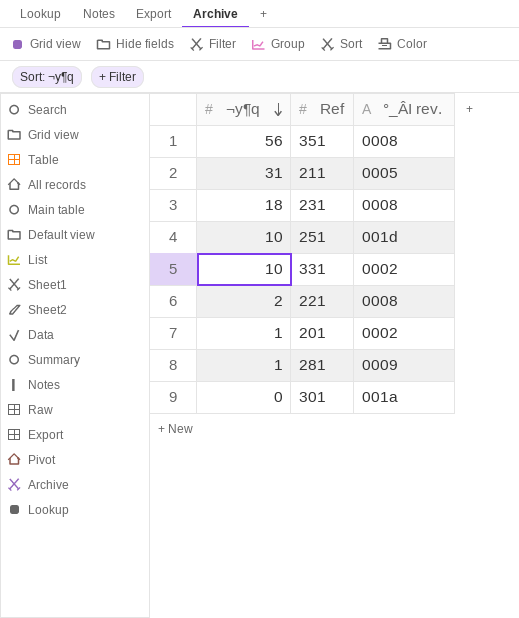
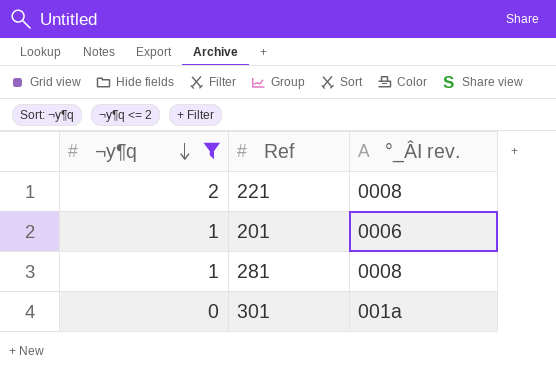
filter: none -> ¬y¶q <= 2
201 | °_ÂI rev.: 0002 -> 0006
281 | °_ÂI rev.: 0009 -> 0008

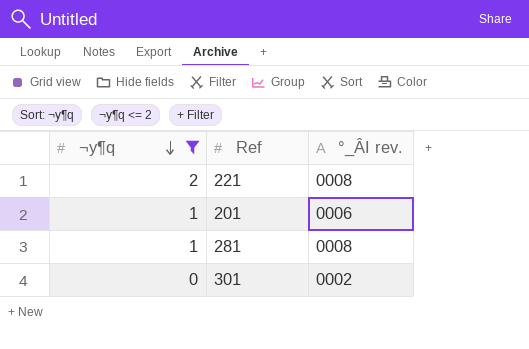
301 | °_ÂI rev.: 001a -> 0002

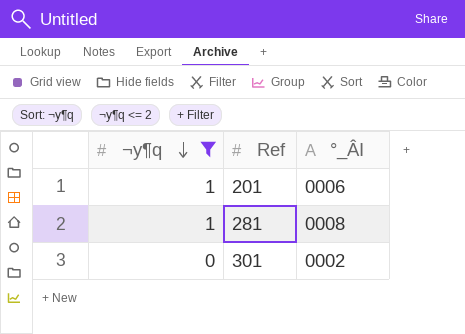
column name: °_ÂI rev. -> °_ÂI
row 221: 2 | 0008 -> none

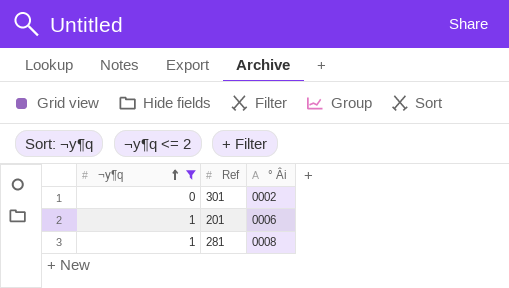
row order: ¬y¶q descending -> ¬y¶q ascending
column name: °_ÂI -> ° Âi

